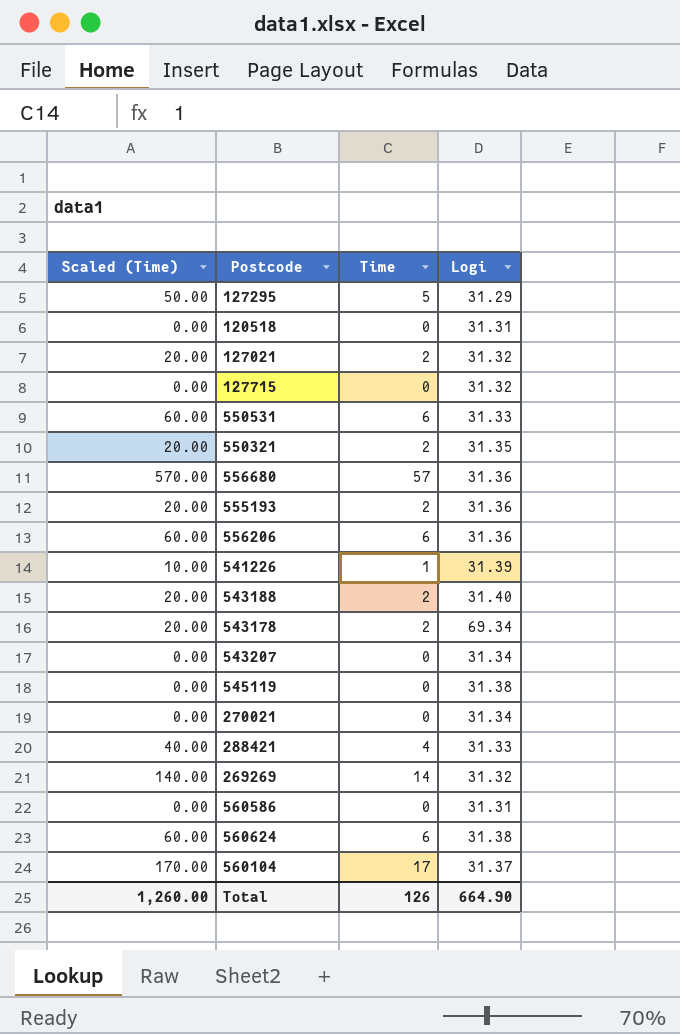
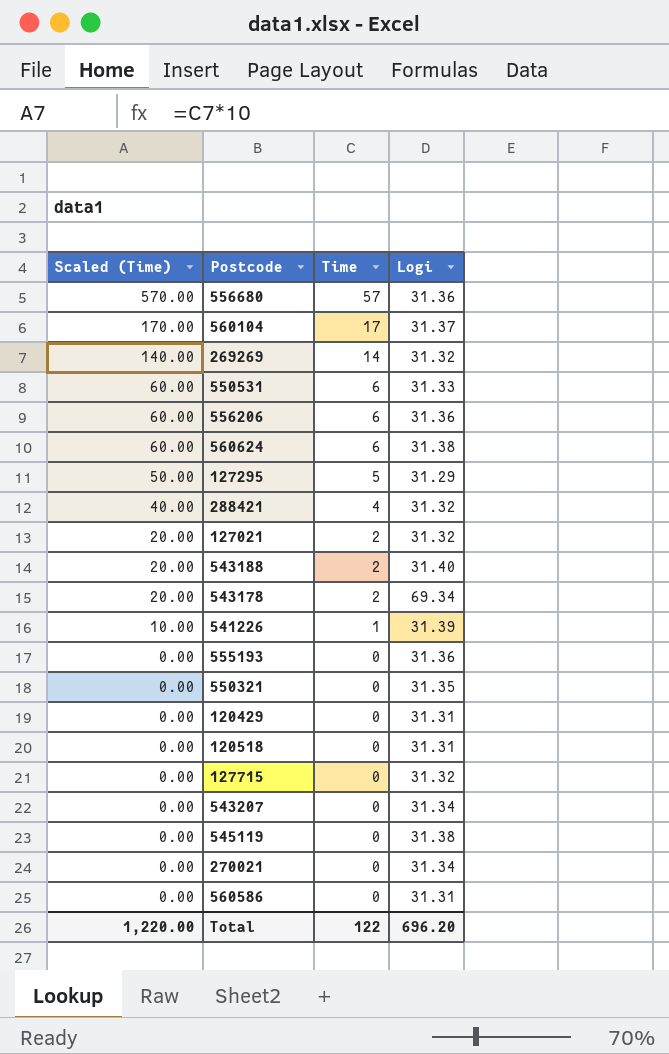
row order: none -> Scaled (Time) descending
288421 | Logi: 31.33 -> 31.32
555193 | Scaled (Time): 20.00 -> 0.00
555193 | Time: 2 -> 0
550321 | Scaled (Time): 20.00 -> 0.00
550321 | Time: 2 -> 0
row 120429: none -> 0.00 | 0 | 31.31
Total | Scaled (Time): 1,260.00 -> 1,220.00
Total | Time: 126 -> 122
Total | Logi: 664.90 -> 696.20

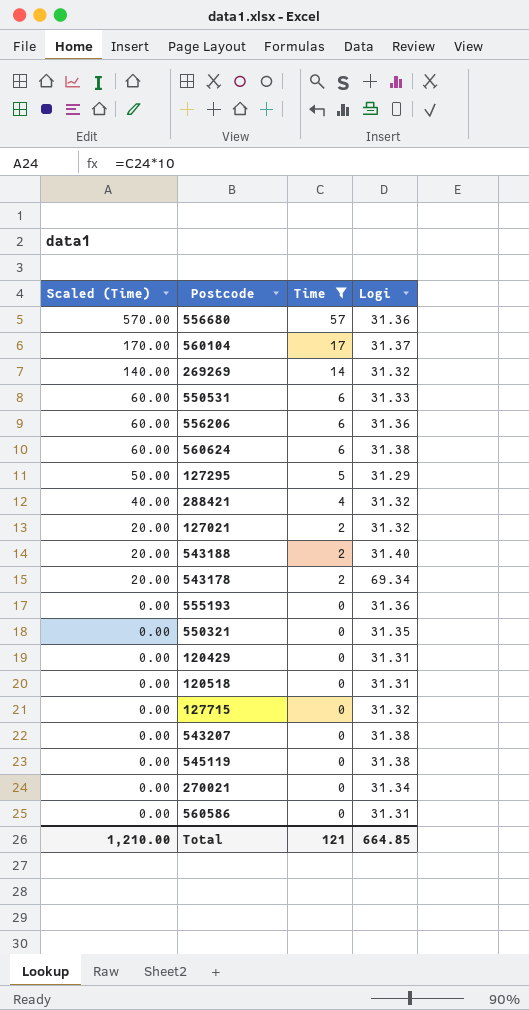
filter: none -> Time != 1
543207 | Logi: 31.34 -> 31.38
Total | Scaled (Time): 1,220.00 -> 1,210.00
Total | Time: 122 -> 121
Total | Logi: 696.20 -> 664.85

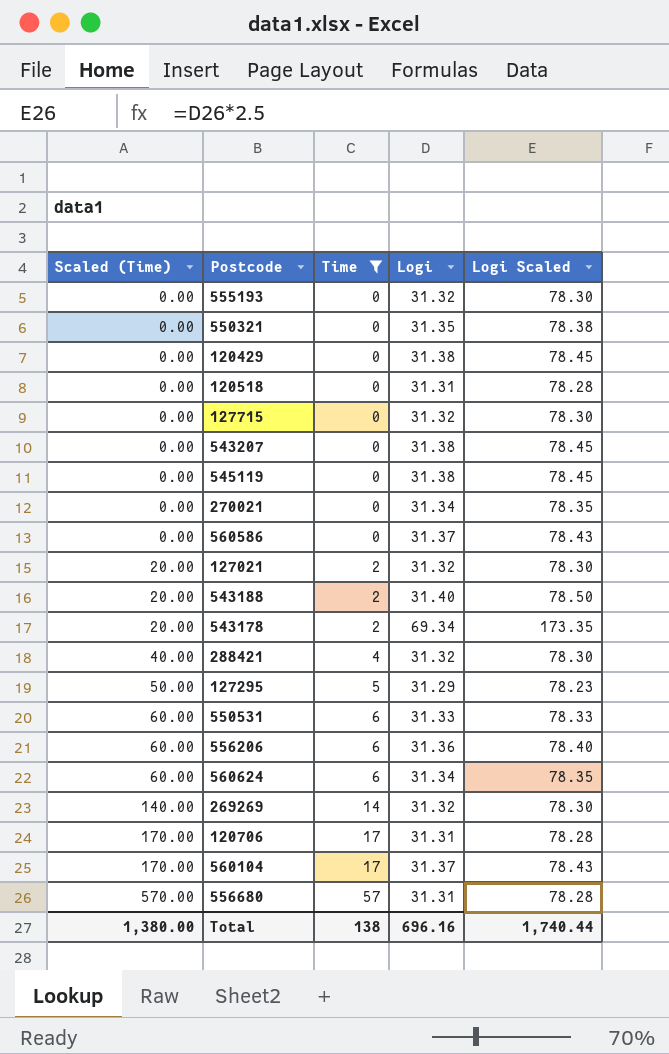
row order: Scaled (Time) descending -> Scaled (Time) ascending
column Logi Scaled | formula: none -> [Logi] * 2.5
555193 | Logi: 31.36 -> 31.32
120429 | Logi: 31.31 -> 31.38
560586 | Logi: 31.31 -> 31.37
560624 | Logi: 31.38 -> 31.34
row 120706: none -> 170.00 | 17 | 31.31 | 78.28
556680 | Logi: 31.36 -> 31.31
Total | Scaled (Time): 1,210.00 -> 1,380.00
Total | Time: 121 -> 138
Total | Logi: 664.85 -> 696.16

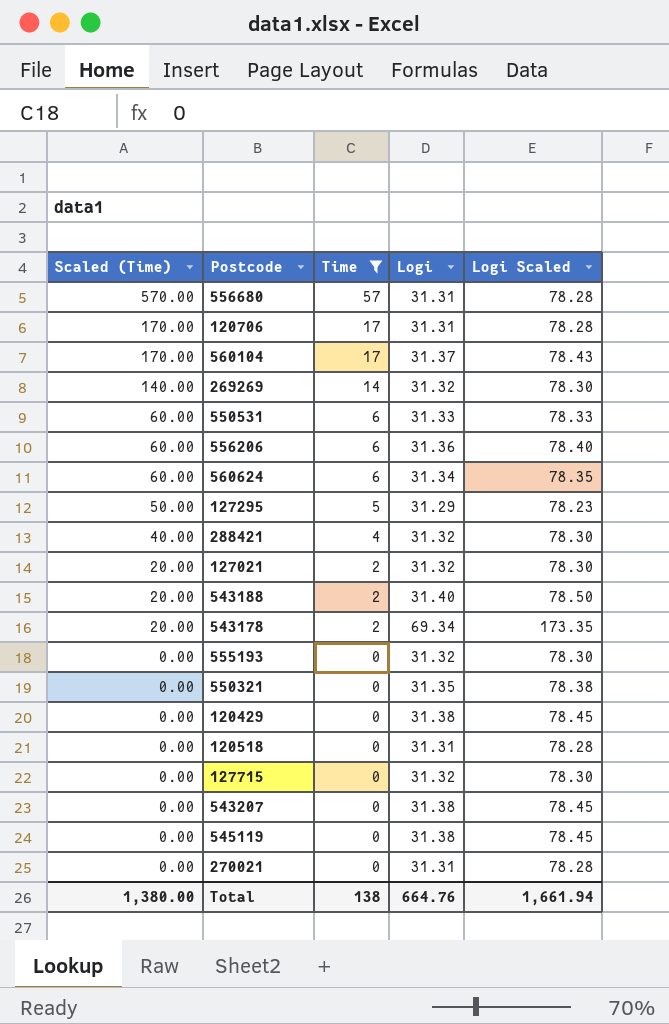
row order: Scaled (Time) ascending -> Scaled (Time) descending
row 560586: 0.00 | 0 | 31.37 | 78.43 -> none
270021 | Logi: 31.34 -> 31.31
270021 | Logi Scaled: 78.35 -> 78.28
Total | Logi: 696.16 -> 664.76
Total | Logi Scaled: 1,740.44 -> 1,661.94

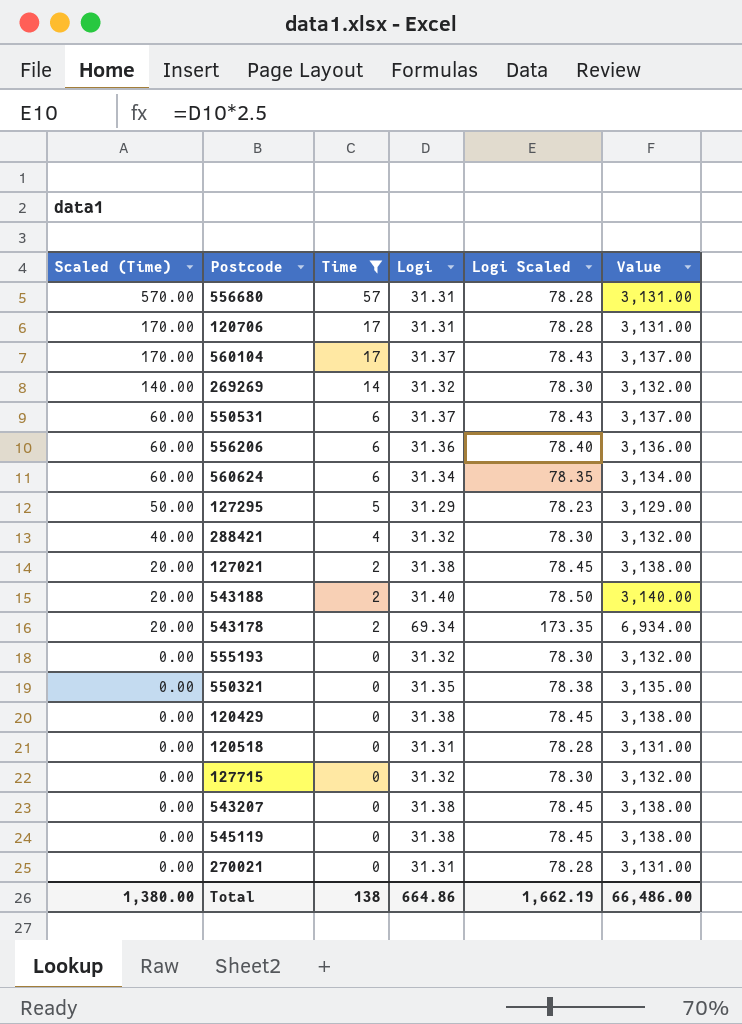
column Value | formula: none -> [Logi] * 100
550531 | Logi: 31.33 -> 31.37
550531 | Logi Scaled: 78.33 -> 78.43
127021 | Logi: 31.32 -> 31.38
127021 | Logi Scaled: 78.30 -> 78.45
Total | Logi: 664.76 -> 664.86
Total | Logi Scaled: 1,661.94 -> 1,662.19

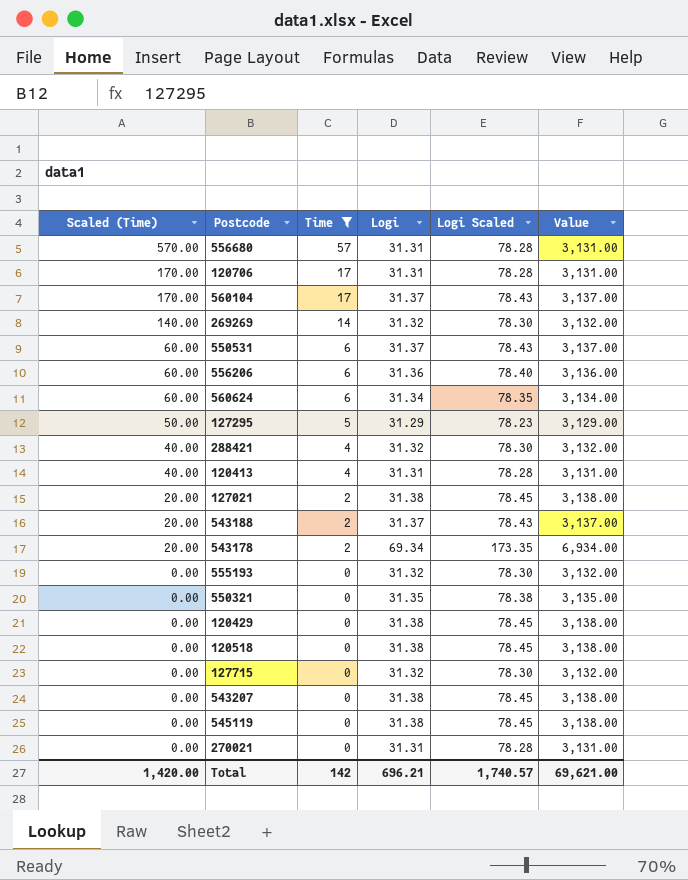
row 120413: none -> 40.00 | 4 | 31.31 | 78.28 | 3,131.00
543188 | Logi: 31.40 -> 31.37
543188 | Logi Scaled: 78.50 -> 78.43
543188 | Value: 3,140.00 -> 3,137.00
120518 | Logi: 31.31 -> 31.38
120518 | Logi Scaled: 78.28 -> 78.45
120518 | Value: 3,131.00 -> 3,138.00
Total | Scaled (Time): 1,380.00 -> 1,420.00
Total | Time: 138 -> 142
Total | Logi: 664.86 -> 696.21
Total | Logi Scaled: 1,662.19 -> 1,740.57
Total | Value: 66,486.00 -> 69,621.00

